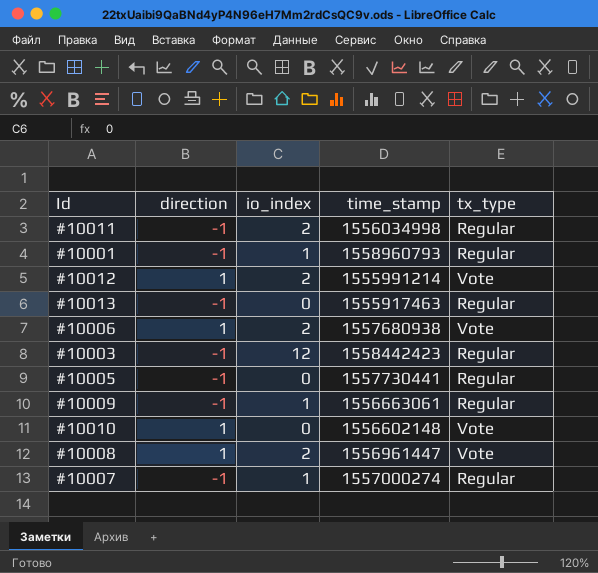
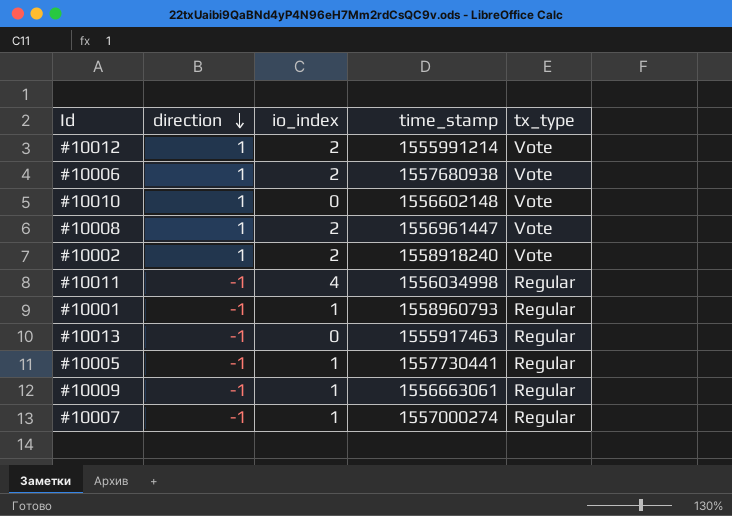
row order: none -> direction descending
row #10003: -1 | 12 | 1558442423 | Regular -> none
row #10002: none -> 1 | 2 | 1558918240 | Vote
#10011 | io_index: 2 -> 4
#10005 | io_index: 0 -> 1

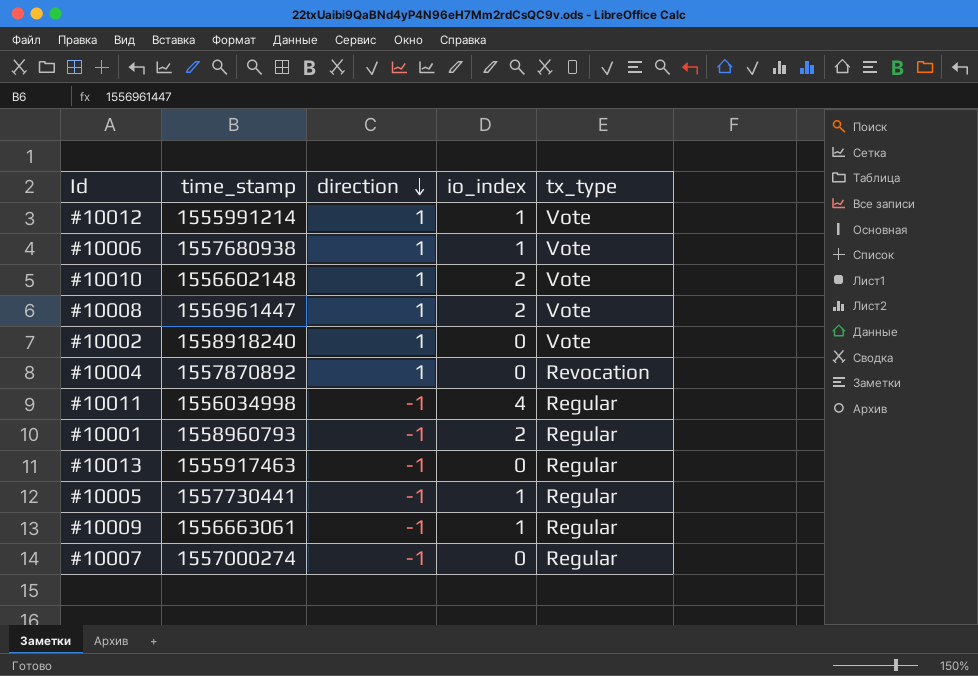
column time_stamp | position: 4 -> 2
#10012 | io_index: 2 -> 1
#10006 | io_index: 2 -> 1
#10010 | io_index: 0 -> 2
#10002 | io_index: 2 -> 0
row #10004: none -> 1557870892 | 1 | 0 | Revocation
#10001 | io_index: 1 -> 2
#10007 | io_index: 1 -> 0

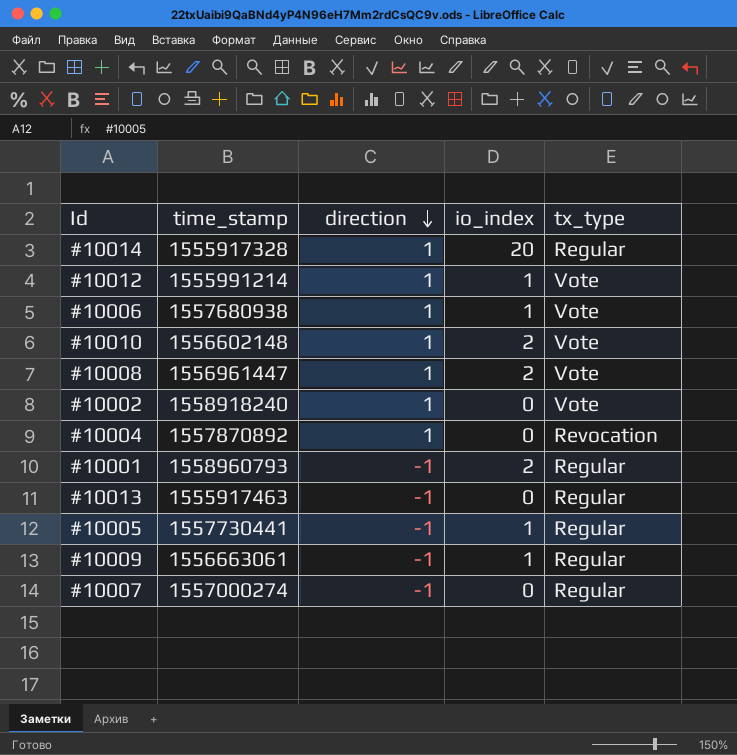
row #10011: 1556034998 | -1 | 4 | Regular -> none
row #10014: none -> 1555917328 | 1 | 20 | Regular

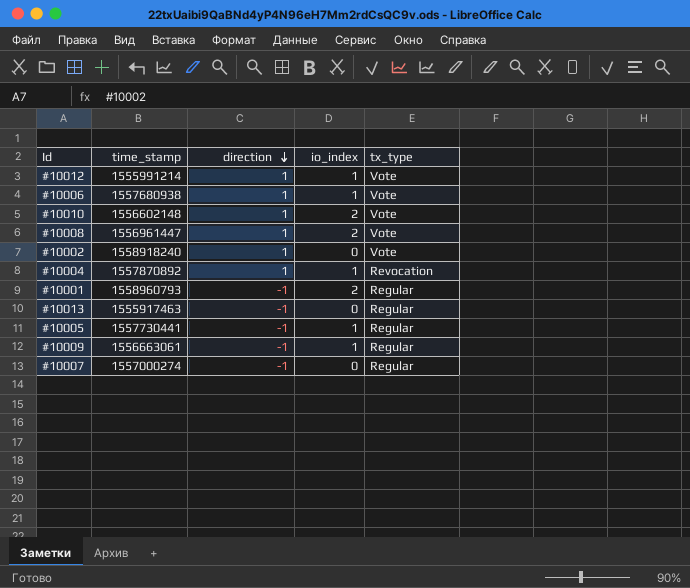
row #10014: 1555917328 | 1 | 20 | Regular -> none
#10004 | io_index: 0 -> 1

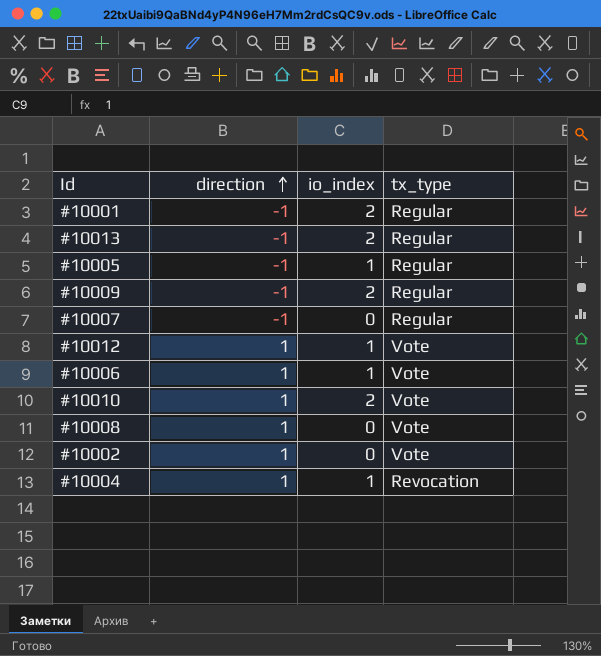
row order: direction descending -> direction ascending
column time_stamp | position: 2 -> none
#10013 | io_index: 0 -> 2
#10009 | io_index: 1 -> 2
#10008 | io_index: 2 -> 0

